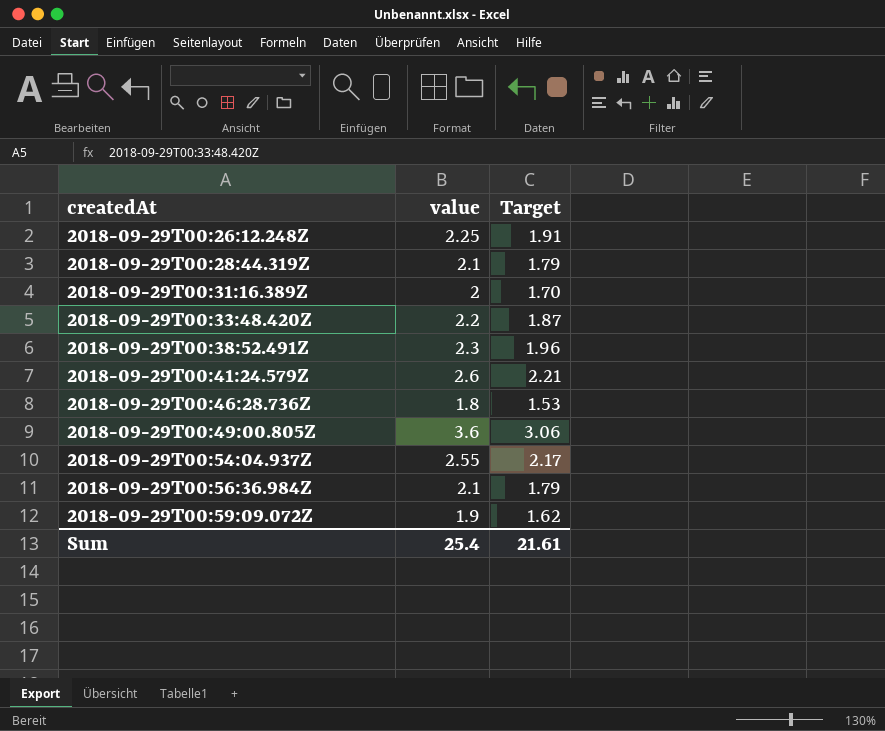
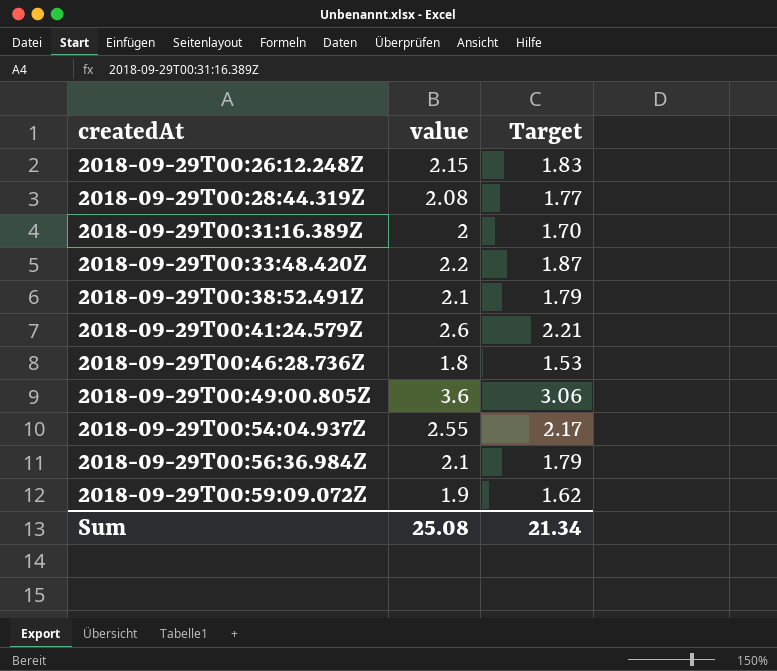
2018-09-29T00:26:12.248Z | value: 2.25 -> 2.15
2018-09-29T00:26:12.248Z | Target: 1.91 -> 1.83
2018-09-29T00:28:44.319Z | value: 2.1 -> 2.08
2018-09-29T00:28:44.319Z | Target: 1.79 -> 1.77
2018-09-29T00:38:52.491Z | value: 2.3 -> 2.1
2018-09-29T00:38:52.491Z | Target: 1.96 -> 1.79
Sum | value: 25.4 -> 25.08
Sum | Target: 21.61 -> 21.34

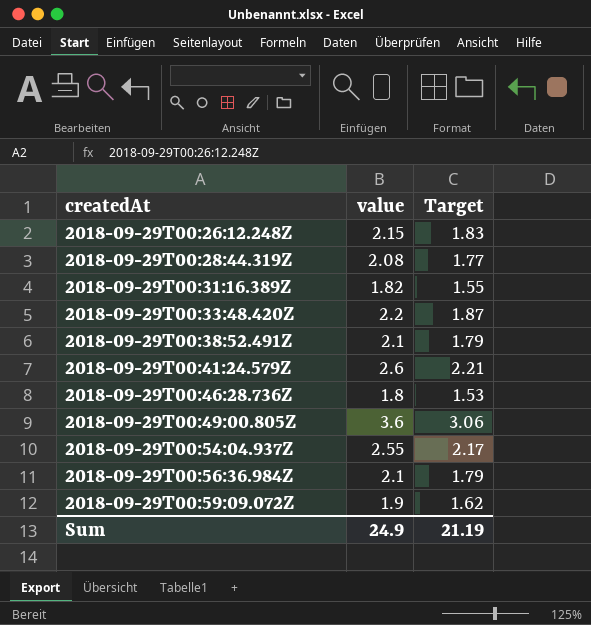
2018-09-29T00:31:16.389Z | value: 2 -> 1.82
2018-09-29T00:31:16.389Z | Target: 1.70 -> 1.55
Sum | value: 25.08 -> 24.9
Sum | Target: 21.34 -> 21.19

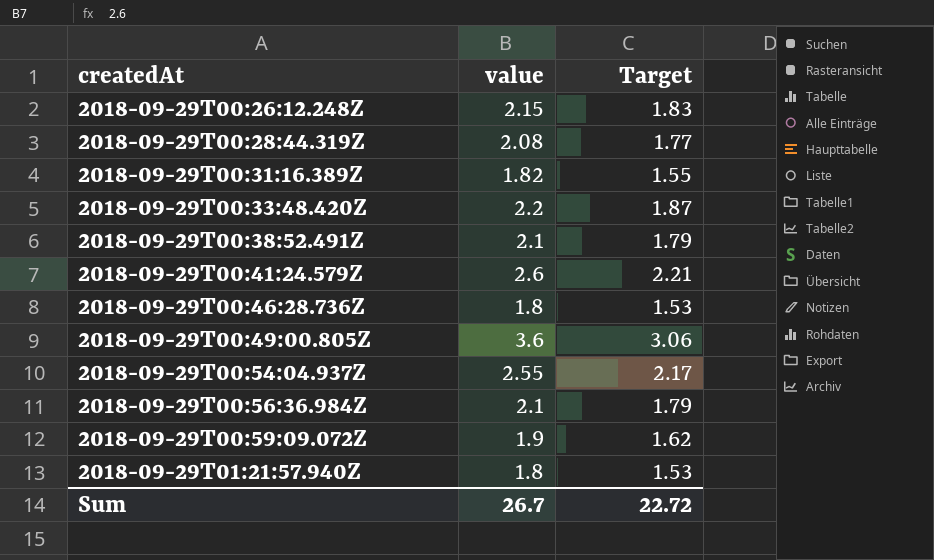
row 2018-09-29T01:21:57.940Z: none -> 1.8 | 1.53
Sum | value: 24.9 -> 26.7
Sum | Target: 21.19 -> 22.72

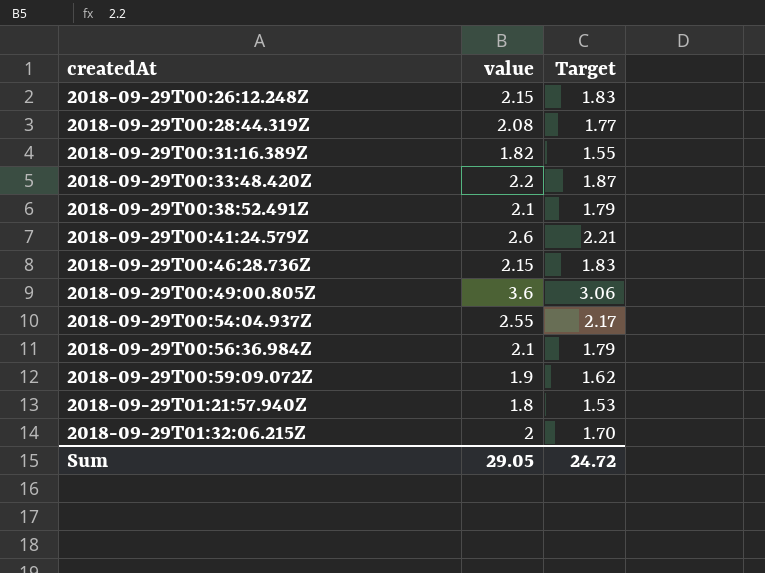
2018-09-29T00:46:28.736Z | value: 1.8 -> 2.15
2018-09-29T00:46:28.736Z | Target: 1.53 -> 1.83
row 2018-09-29T01:32:06.215Z: none -> 2 | 1.70
Sum | value: 26.7 -> 29.05
Sum | Target: 22.72 -> 24.72

